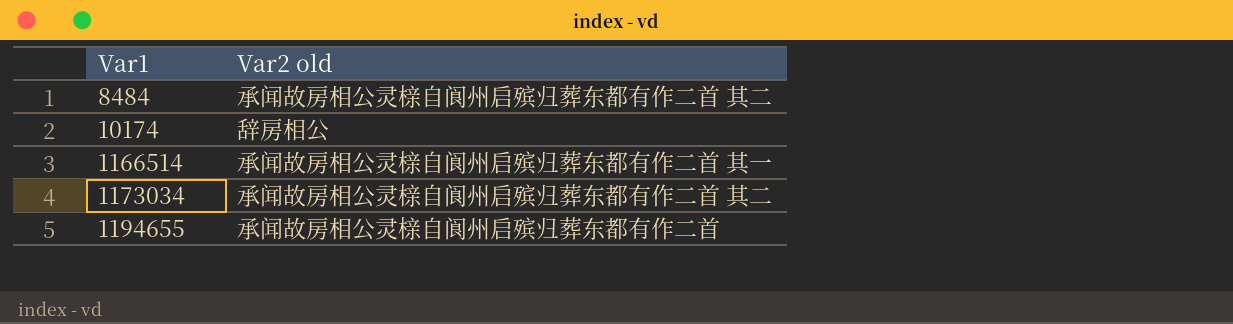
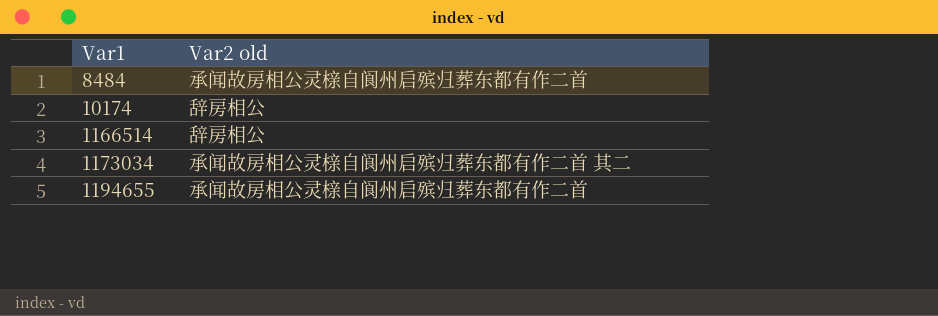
8484 | Var2 old: 承闻故房相公灵榇自阆州启殡归葬东都有作二首 其二 -> 承闻故房相公灵榇自阆州启殡归葬东都有作二首
1166514 | Var2 old: 承闻故房相公灵榇自阆州启殡归葬东都有作二首 其一 -> 辞房相公

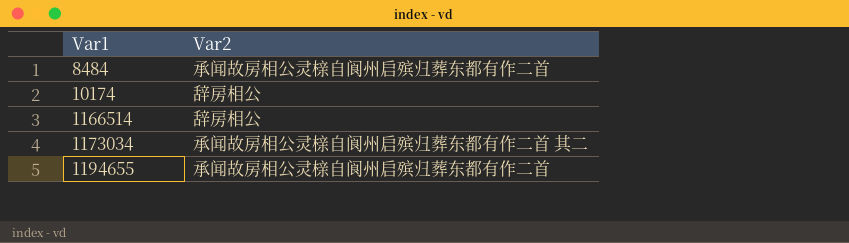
column name: Var2 old -> Var2

